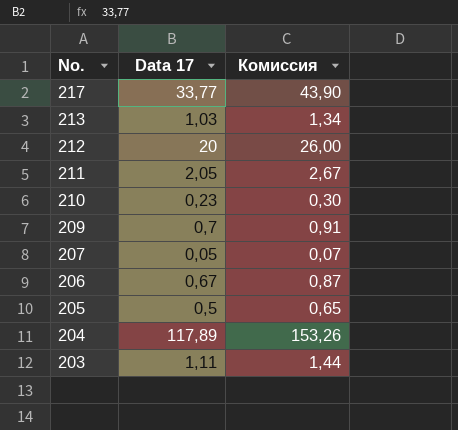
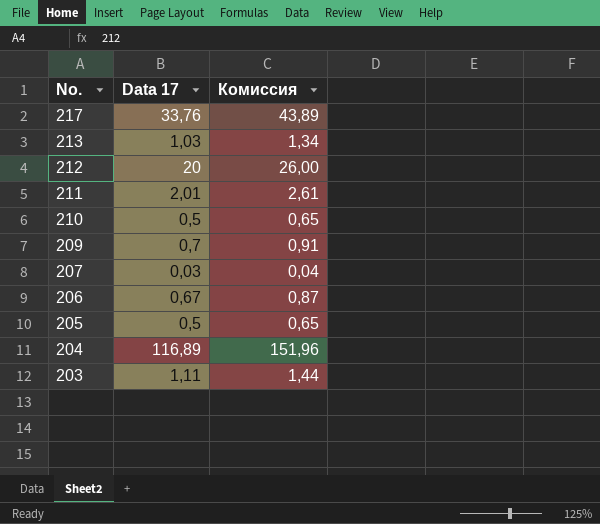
217 | Data 17: 33,77 -> 33,76
217 | Комиссия: 43,90 -> 43,89
211 | Data 17: 2,05 -> 2,01
211 | Комиссия: 2,67 -> 2,61
210 | Data 17: 0,23 -> 0,5
210 | Комиссия: 0,30 -> 0,65
207 | Data 17: 0,05 -> 0,03
207 | Комиссия: 0,07 -> 0,04
204 | Data 17: 117,89 -> 116,89
204 | Комиссия: 153,26 -> 151,96

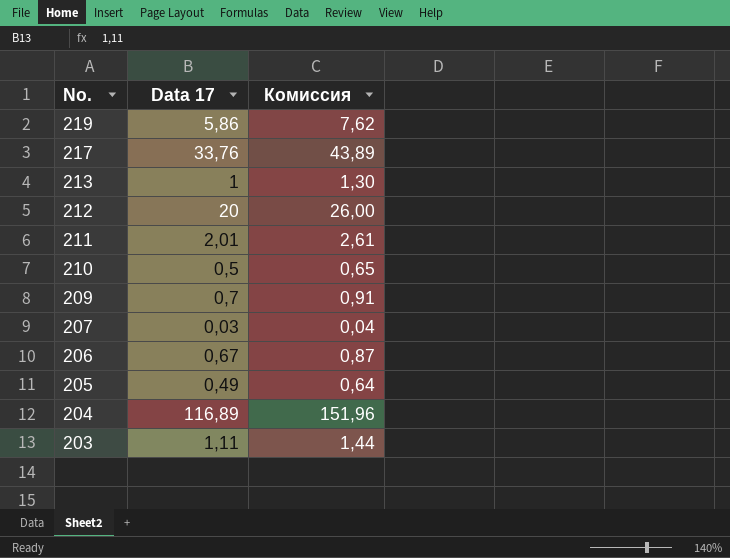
row 219: none -> 5,86 | 7,62
213 | Data 17: 1,03 -> 1
213 | Комиссия: 1,34 -> 1,30
205 | Data 17: 0,5 -> 0,49
205 | Комиссия: 0,65 -> 0,64

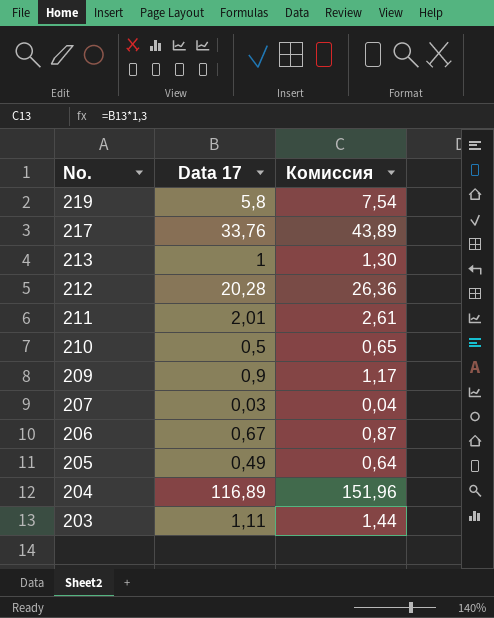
219 | Data 17: 5,86 -> 5,8
219 | Комиссия: 7,62 -> 7,54
212 | Data 17: 20 -> 20,28
212 | Комиссия: 26,00 -> 26,36
209 | Data 17: 0,7 -> 0,9
209 | Комиссия: 0,91 -> 1,17

